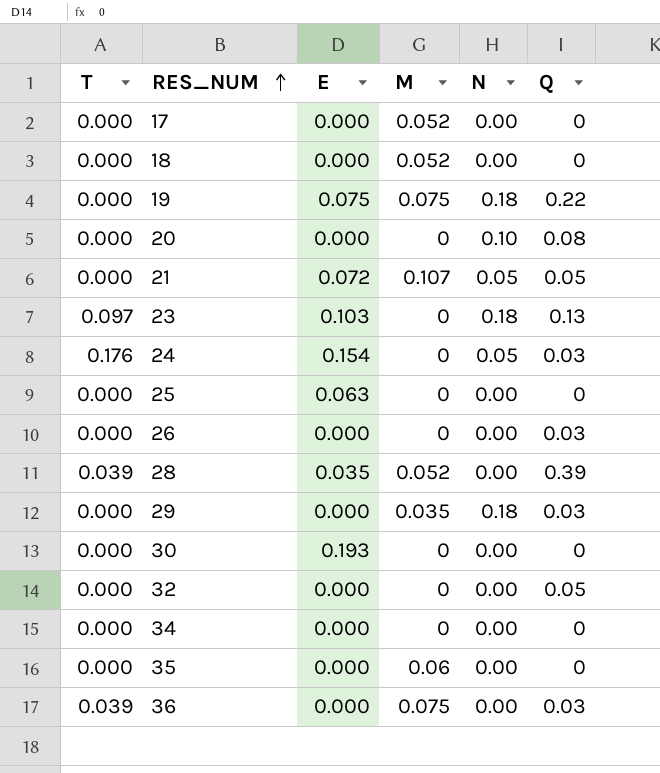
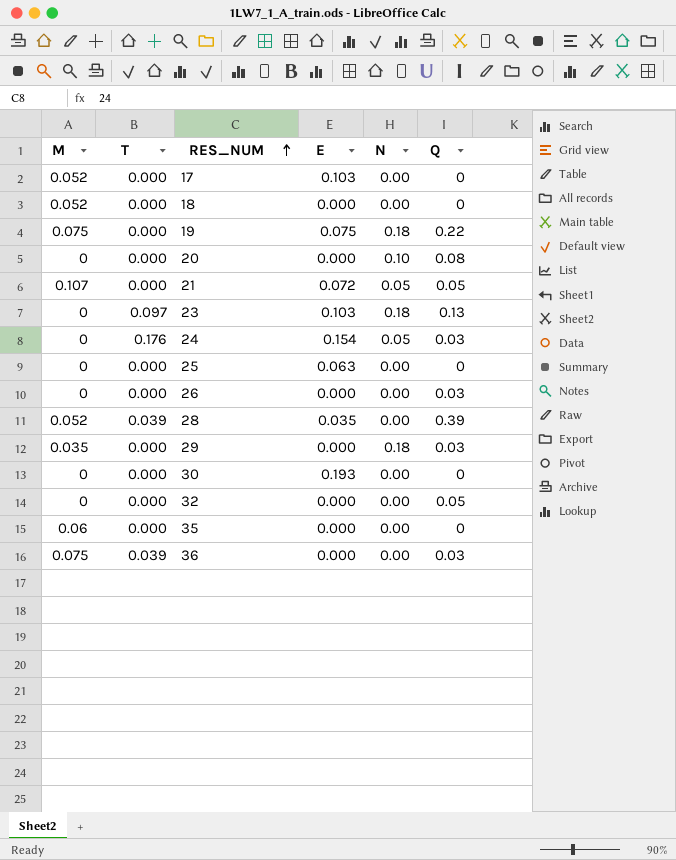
column M | position: 4 -> 1
row 34: 0.000 | 0.000 | 0 | 0.00 | 0 -> none
17 | E: 0.000 -> 0.103

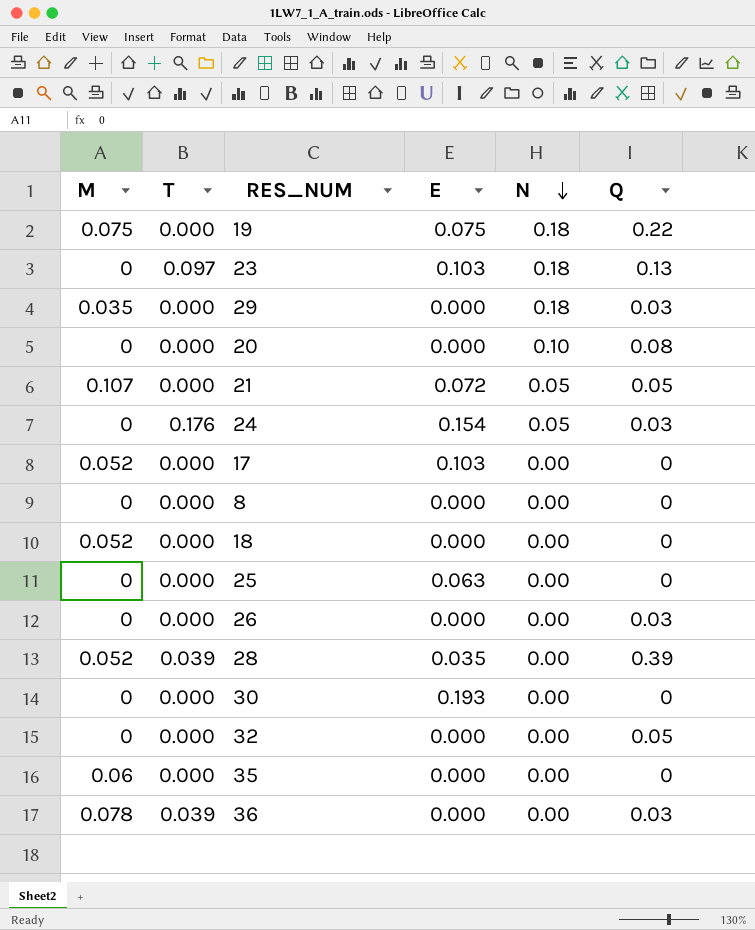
row order: RES_NUM ascending -> N descending
row 8: none -> 0 | 0.000 | 0.000 | 0.00 | 0
36 | M: 0.075 -> 0.078

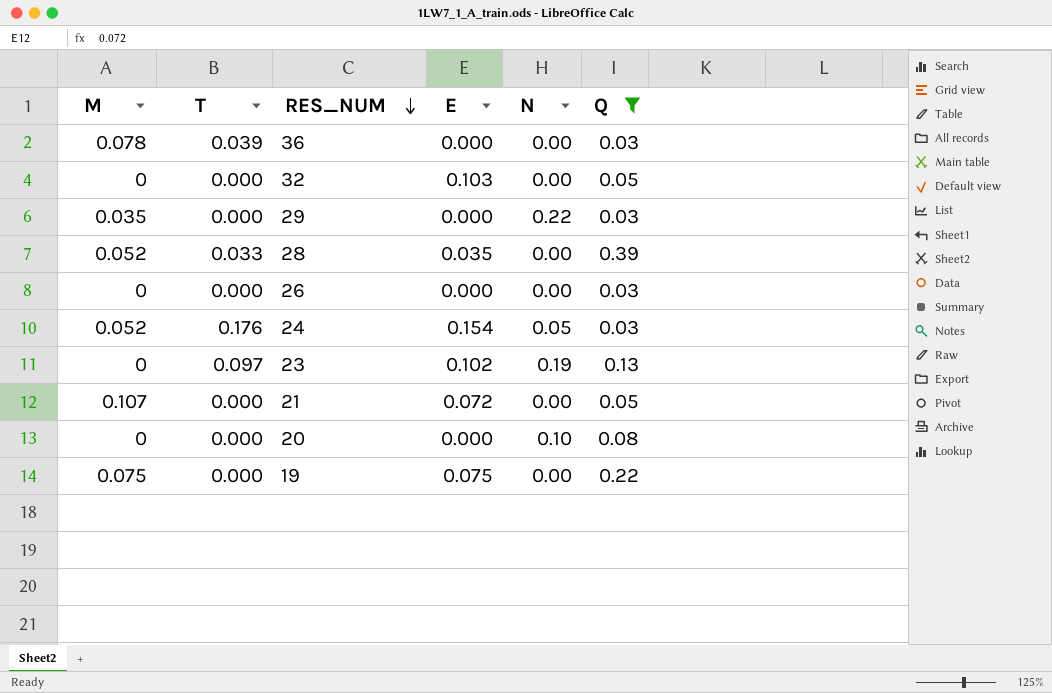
filter: none -> Q != 0
row order: N descending -> RES_NUM descending
32 | E: 0.000 -> 0.103
29 | N: 0.18 -> 0.22
28 | T: 0.039 -> 0.033
24 | M: 0 -> 0.052
23 | E: 0.103 -> 0.102
23 | N: 0.18 -> 0.19
21 | N: 0.05 -> 0.00
19 | N: 0.18 -> 0.00

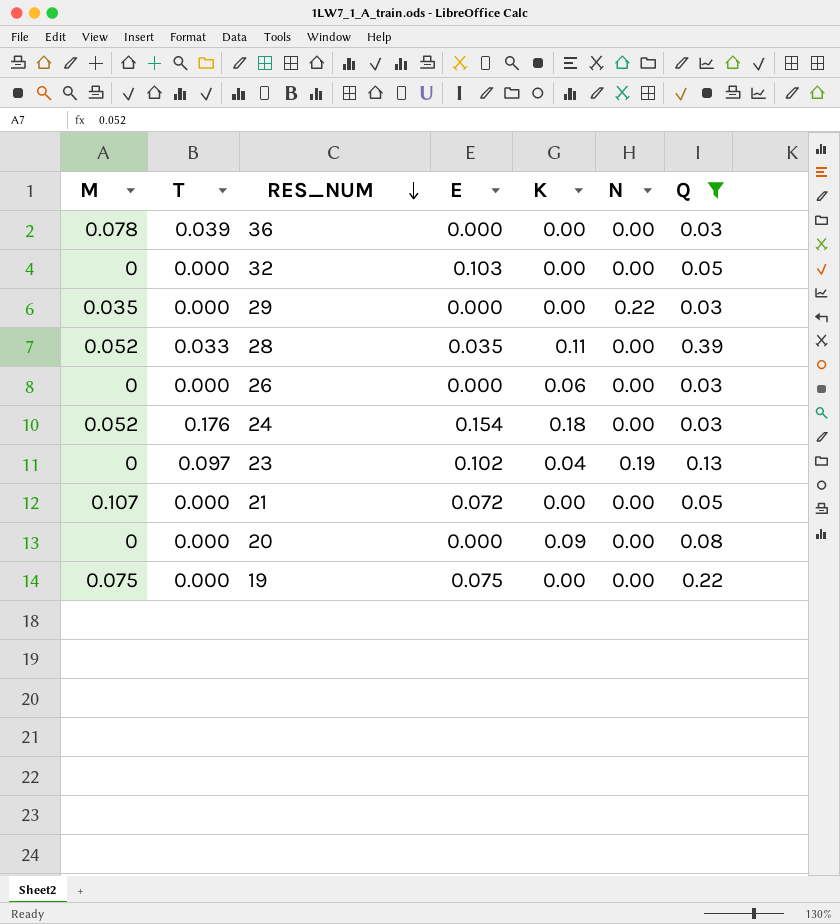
column K | position: none -> 5
24 | N: 0.05 -> 0.00
20 | N: 0.10 -> 0.00

